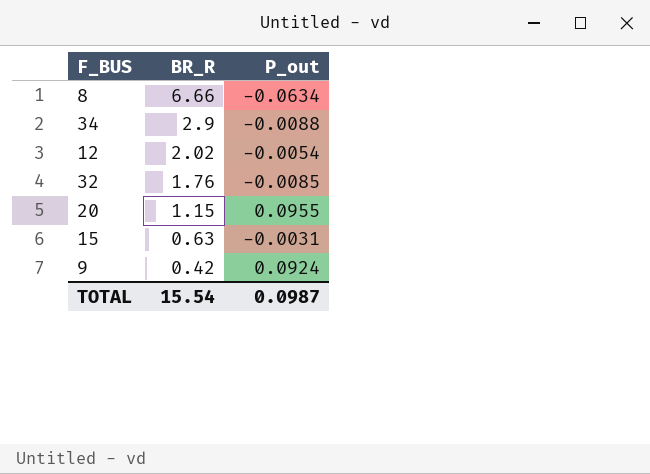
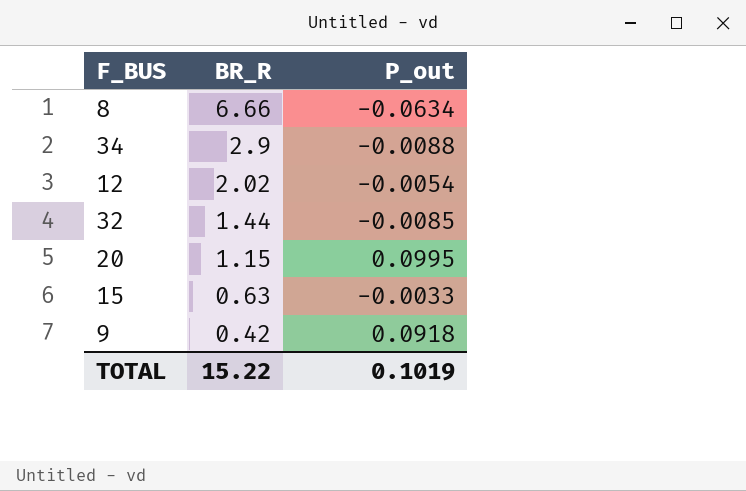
32 | BR_R: 1.76 -> 1.44
20 | P_out: 0.0955 -> 0.0995
15 | P_out: -0.0031 -> -0.0033
9 | P_out: 0.0924 -> 0.0918
TOTAL | BR_R: 15.54 -> 15.22
TOTAL | P_out: 0.0987 -> 0.1019

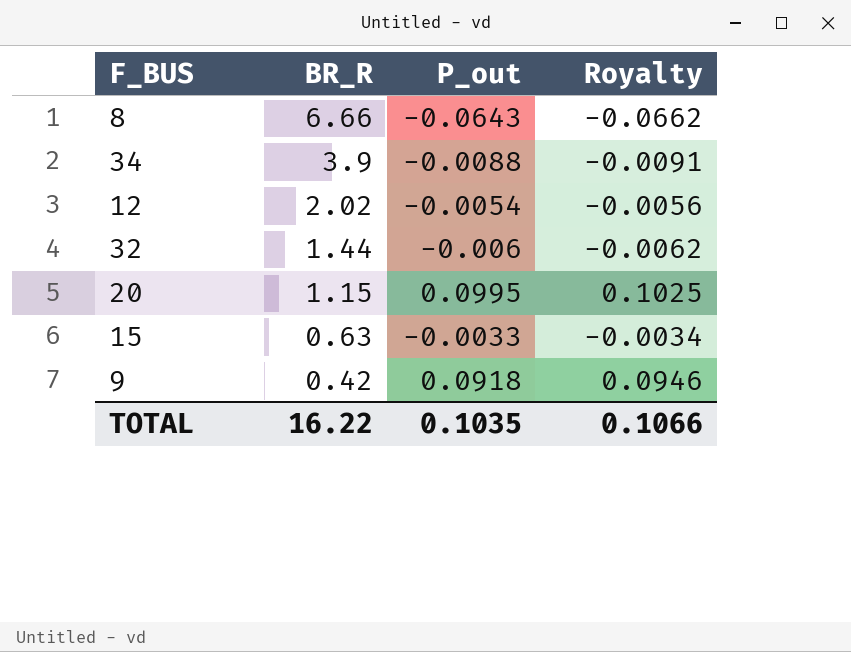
column Royalty | formula: none -> [P_out] * 1.03
8 | P_out: -0.0634 -> -0.0643
34 | BR_R: 2.9 -> 3.9
32 | P_out: -0.0085 -> -0.006
TOTAL | BR_R: 15.22 -> 16.22
TOTAL | P_out: 0.1019 -> 0.1035

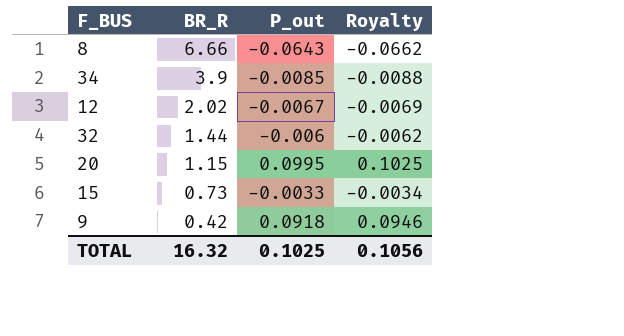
34 | P_out: -0.0088 -> -0.0085
34 | Royalty: -0.0091 -> -0.0088
12 | P_out: -0.0054 -> -0.0067
12 | Royalty: -0.0056 -> -0.0069
15 | BR_R: 0.63 -> 0.73
TOTAL | BR_R: 16.22 -> 16.32
TOTAL | P_out: 0.1035 -> 0.1025
TOTAL | Royalty: 0.1066 -> 0.1056

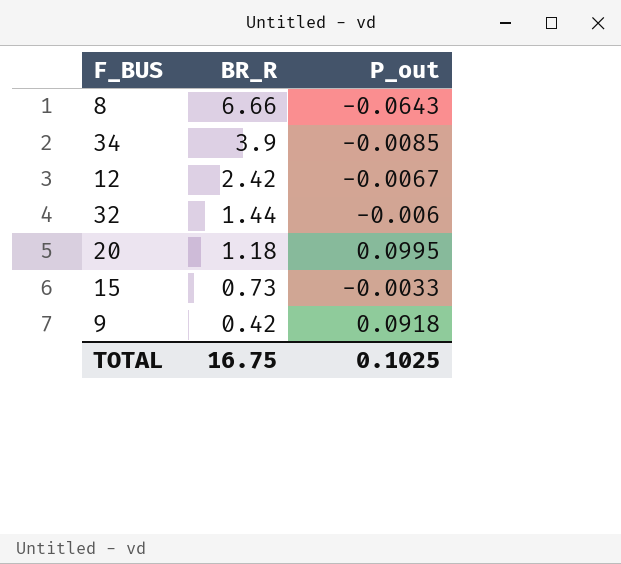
column Royalty | formula: [P_out] * 1.03 -> none
12 | BR_R: 2.02 -> 2.42
20 | BR_R: 1.15 -> 1.18
TOTAL | BR_R: 16.32 -> 16.75

